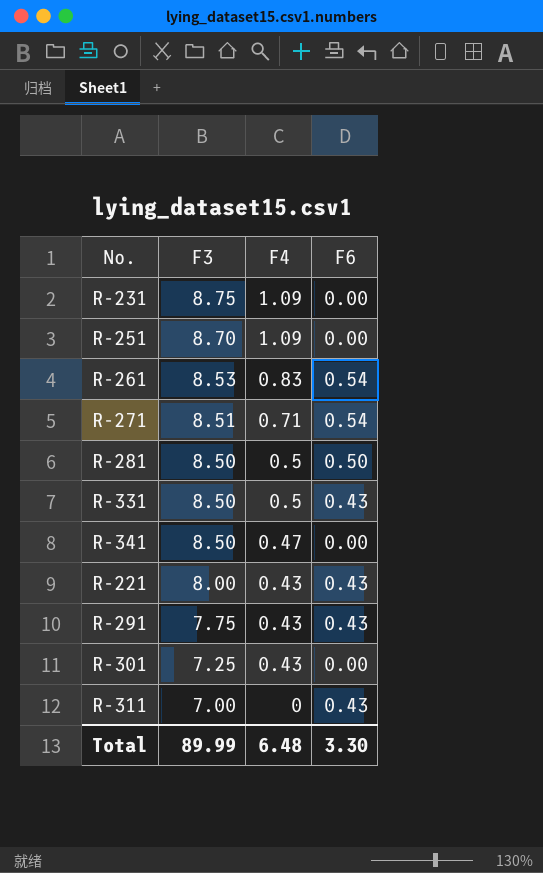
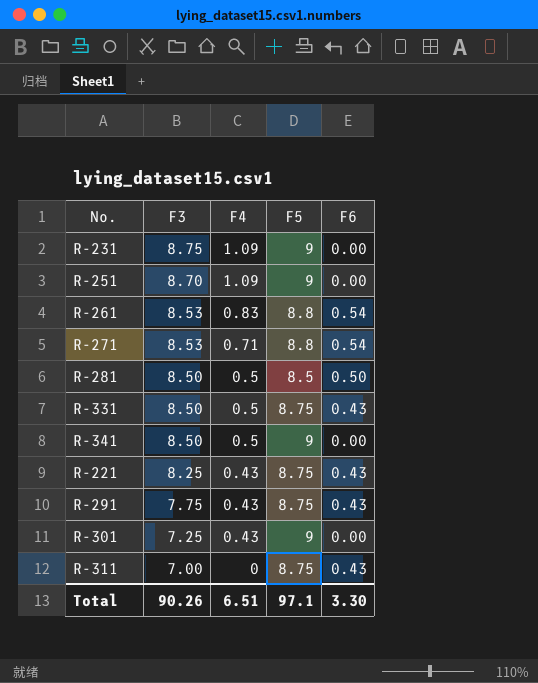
column F5 | position: none -> 4
R-271 | F3: 8.51 -> 8.53
R-341 | F4: 0.47 -> 0.5
R-221 | F3: 8.00 -> 8.25
Total | F3: 89.99 -> 90.26
Total | F4: 6.48 -> 6.51

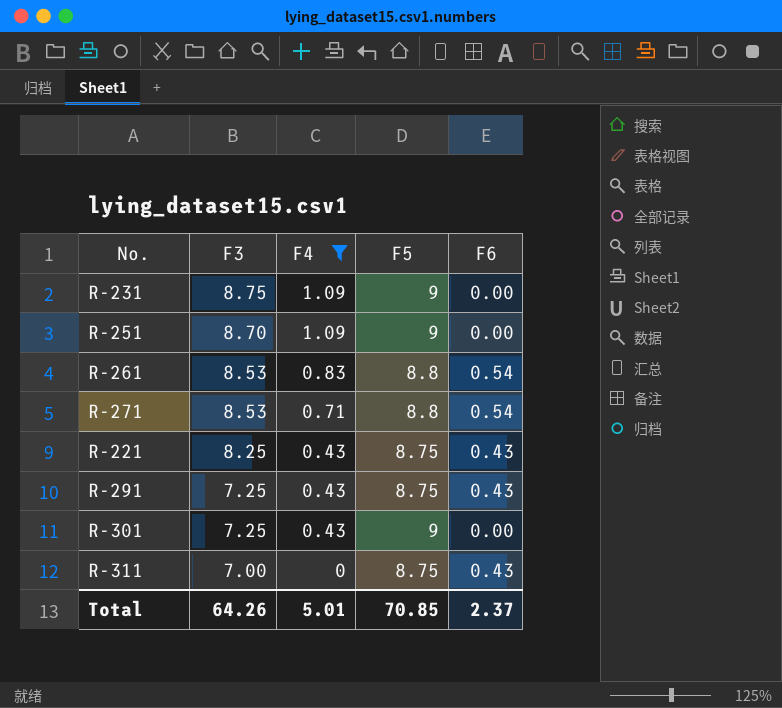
filter: none -> F4 != 0.5
R-291 | F3: 7.75 -> 7.25
Total | F3: 90.26 -> 64.26
Total | F4: 6.51 -> 5.01
Total | F5: 97.1 -> 70.85
Total | F6: 3.30 -> 2.37

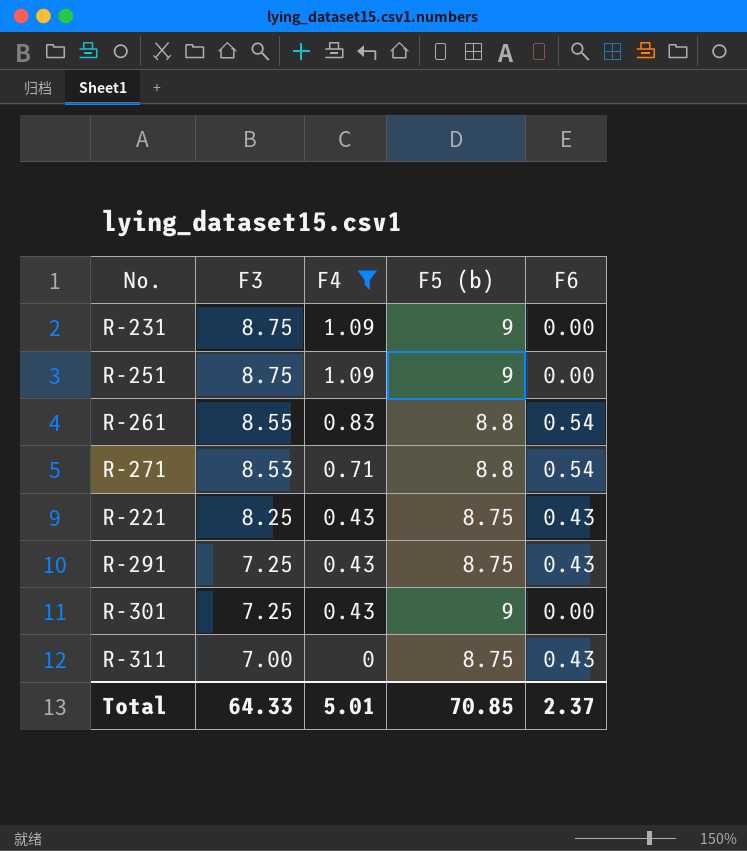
column name: F5 -> F5 (b)
R-251 | F3: 8.70 -> 8.75
R-261 | F3: 8.53 -> 8.55
Total | F3: 64.26 -> 64.33

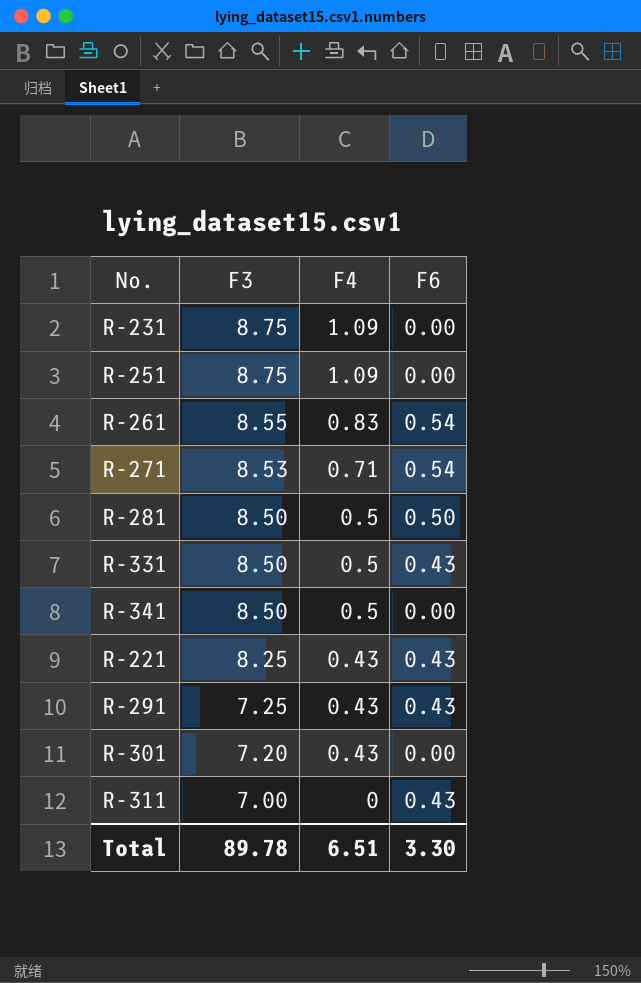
filter: F4 != 0.5 -> none
column F5 (b) | position: 4 -> none
R-301 | F3: 7.25 -> 7.20
Total | F3: 64.33 -> 89.78
Total | F4: 5.01 -> 6.51
Total | F6: 2.37 -> 3.30

